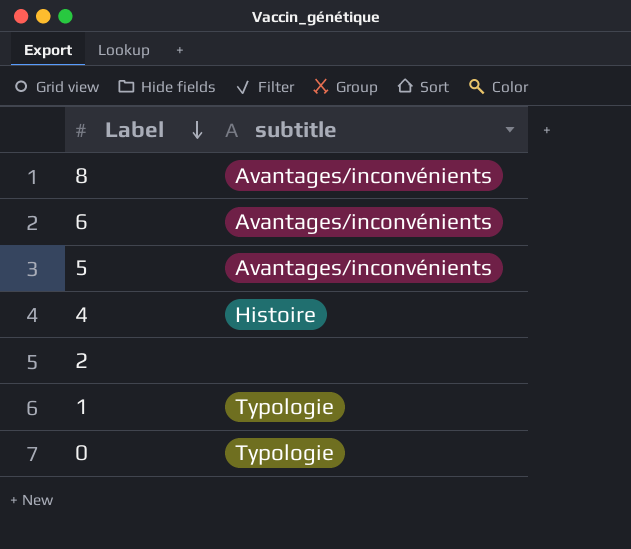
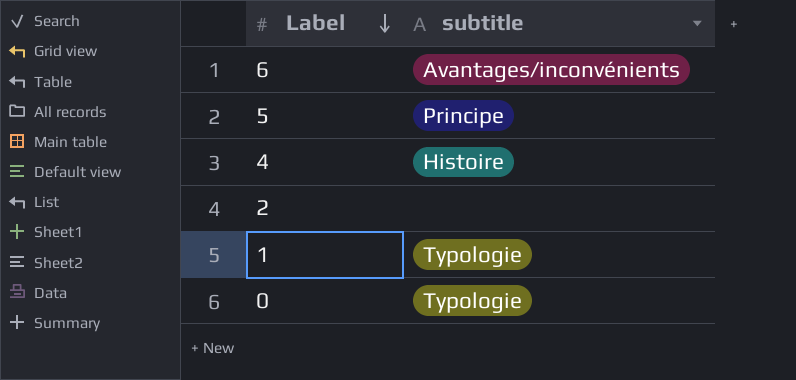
row 8: Avantages/inconvénients -> none
5 | subtitle: Avantages/inconvénients -> Principe

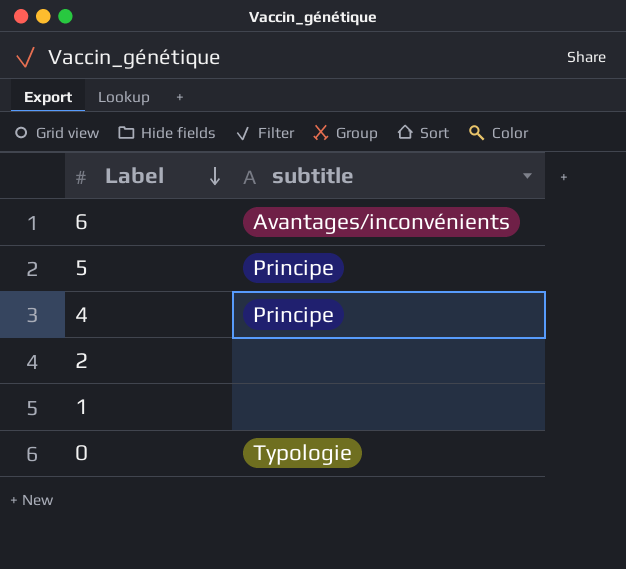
4 | subtitle: Histoire -> Principe
1 | subtitle: Typologie -> none

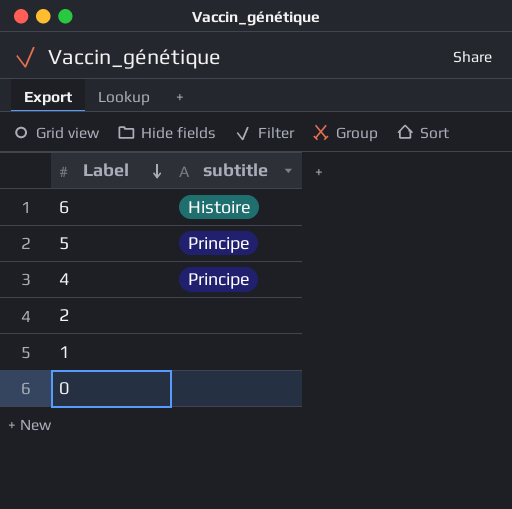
6 | subtitle: Avantages/inconvénients -> Histoire
0 | subtitle: Typologie -> none

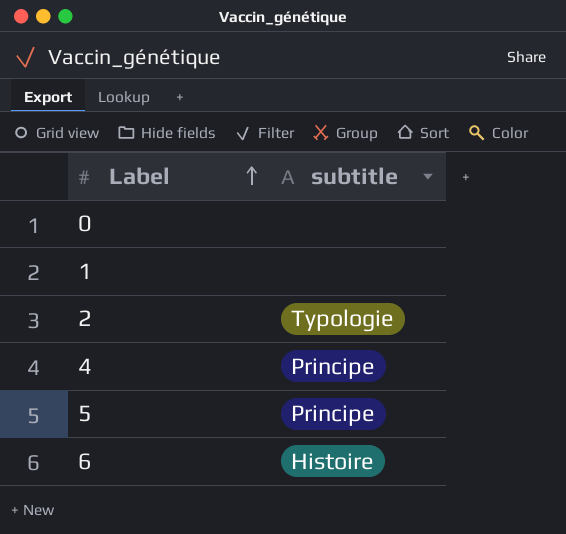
row order: Label descending -> Label ascending
2 | subtitle: none -> Typologie

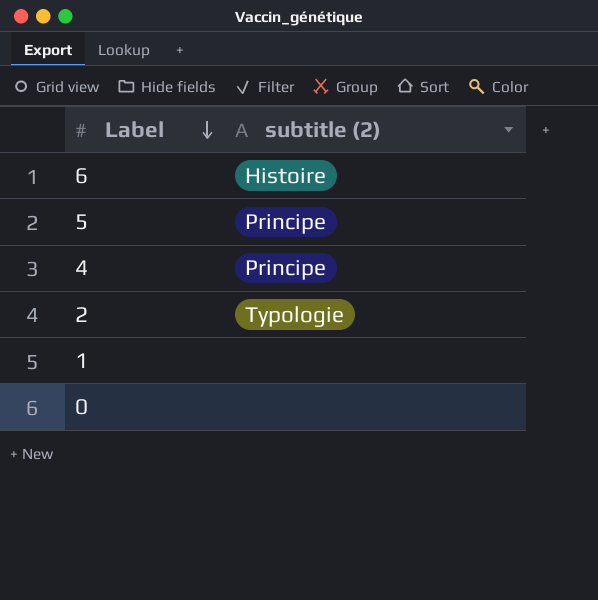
row order: Label ascending -> Label descending
column name: subtitle -> subtitle (2)

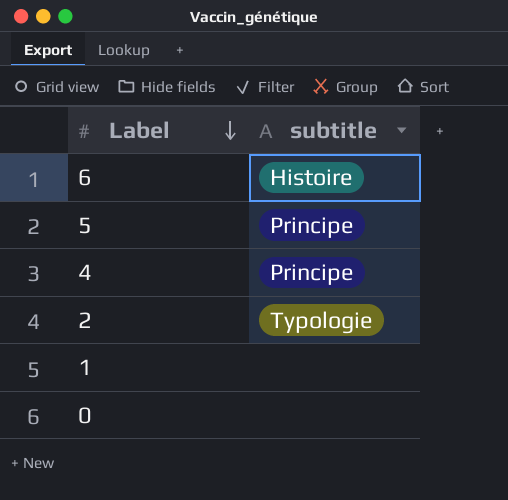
column name: subtitle (2) -> subtitle

